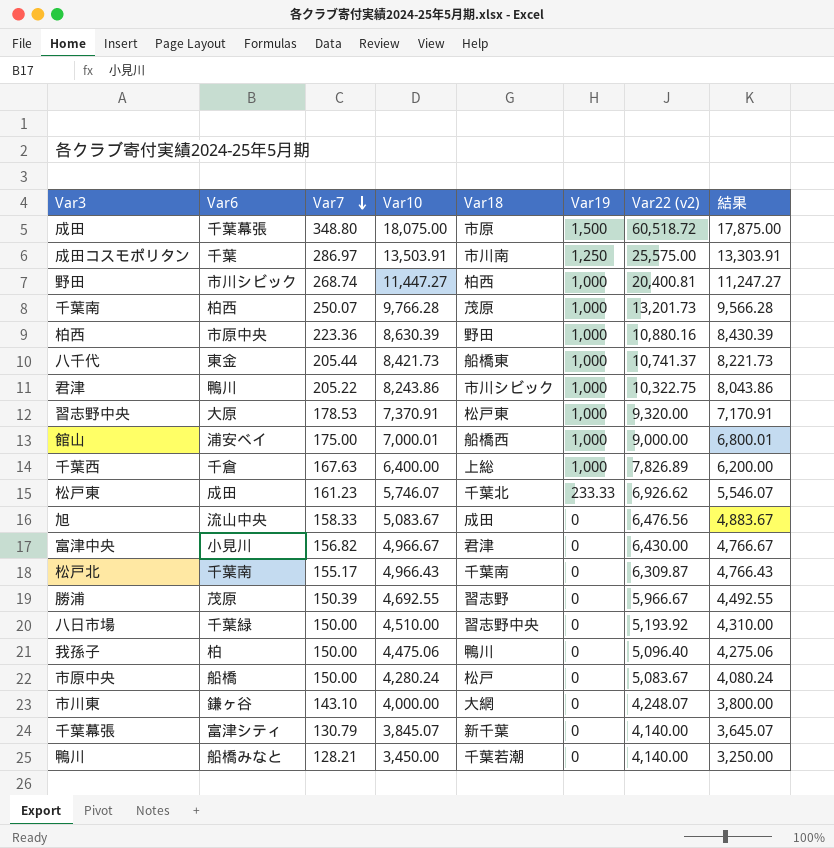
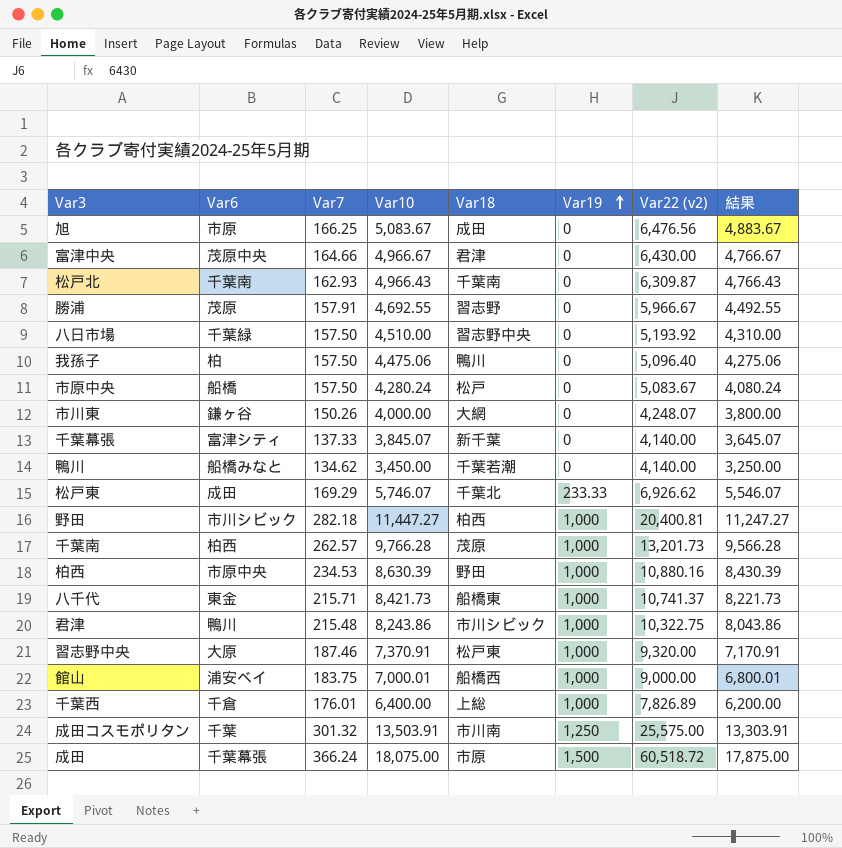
row order: Var7 descending -> Var19 ascending
旭 | Var6: 流山中央 -> 市原
旭 | Var7: 158.33 -> 166.25
富津中央 | Var6: 小見川 -> 茂原中央
富津中央 | Var7: 156.82 -> 164.66
松戸北 | Var7: 155.17 -> 162.93
勝浦 | Var7: 150.39 -> 157.91
八日市場 | Var7: 150.00 -> 157.50
我孫子 | Var7: 150.00 -> 157.50
市原中央 | Var7: 150.00 -> 157.50
市川東 | Var7: 143.10 -> 150.26
千葉幕張 | Var7: 130.79 -> 137.33
鴨川 | Var7: 128.21 -> 134.62
松戸東 | Var7: 161.23 -> 169.29
野田 | Var7: 268.74 -> 282.18
千葉南 | Var7: 250.07 -> 262.57
柏西 | Var7: 223.36 -> 234.53
八千代 | Var7: 205.44 -> 215.71
君津 | Var7: 205.22 -> 215.48
習志野中央 | Var7: 178.53 -> 187.46
館山 | Var7: 175.00 -> 183.75
千葉西 | Var7: 167.63 -> 176.01
成田コスモポリタン | Var7: 286.97 -> 301.32
成田 | Var7: 348.80 -> 366.24

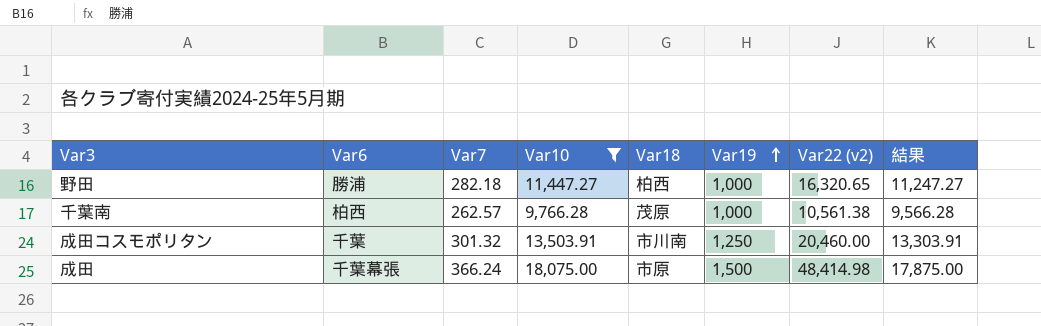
filter: none -> Var10 >= 9,766.28
野田 | Var6: 市川シビック -> 勝浦
野田 | Var22 (v2): 20,400.81 -> 16,320.65
千葉南 | Var22 (v2): 13,201.73 -> 10,561.38
成田コスモポリタン | Var22 (v2): 25,575.00 -> 20,460.00
成田 | Var22 (v2): 60,518.72 -> 48,414.98

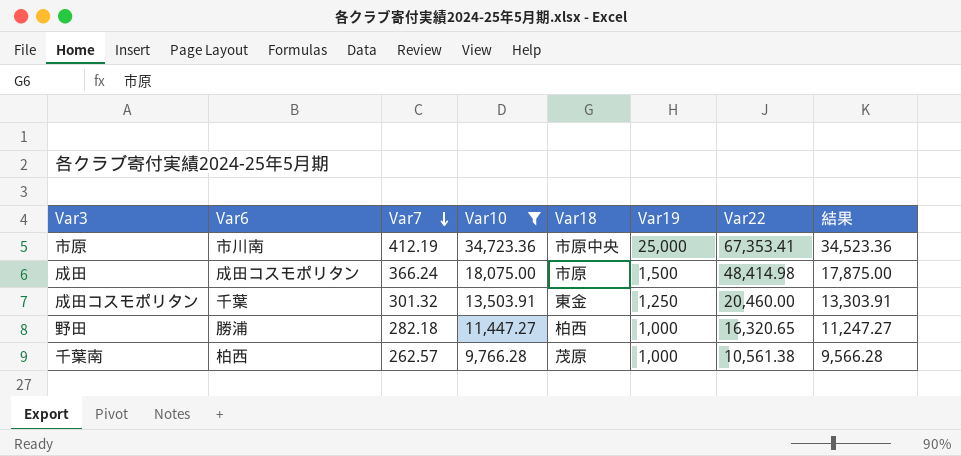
row order: Var19 ascending -> Var7 descending
column name: Var22 (v2) -> Var22
row 市原: none -> 市川南 | 412.19 | 34,723.36 | 市原中央 | 25,000 | 67,353.41 | 34,523.36
成田 | Var6: 千葉幕張 -> 成田コスモポリタン
成田コスモポリタン | Var18: 市川南 -> 東金

